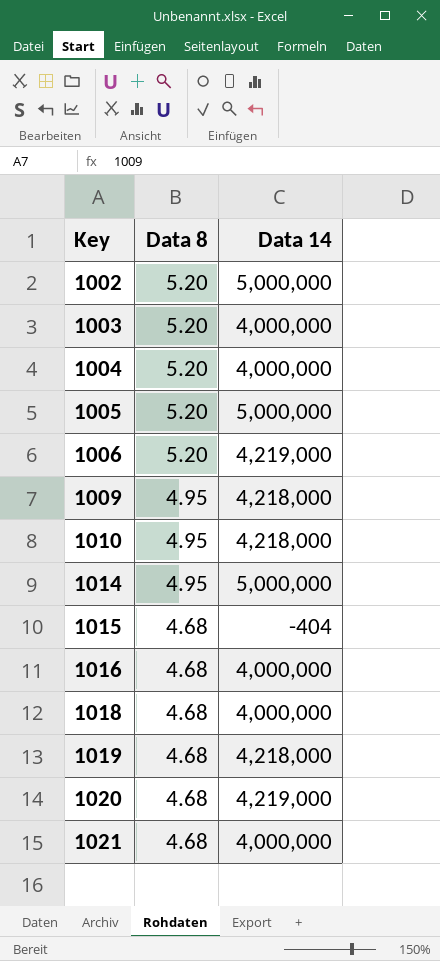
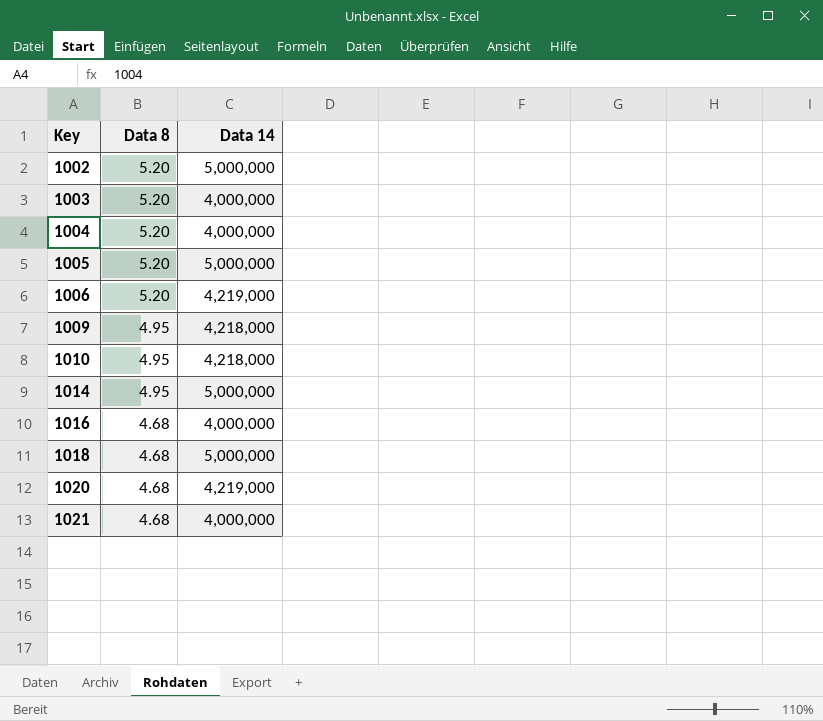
row 1015: 4.68 | -404 -> none
row 1019: 4.68 | 4,218,000 -> none
1018 | Data 14: 4,000,000 -> 5,000,000

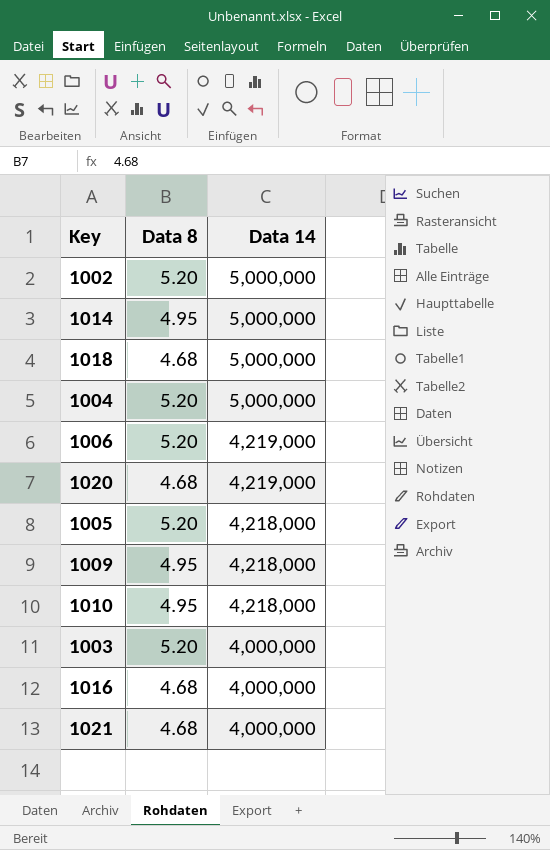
row order: Key ascending -> Data 14 descending
1004 | Data 14: 4,000,000 -> 5,000,000
1005 | Data 14: 5,000,000 -> 4,218,000

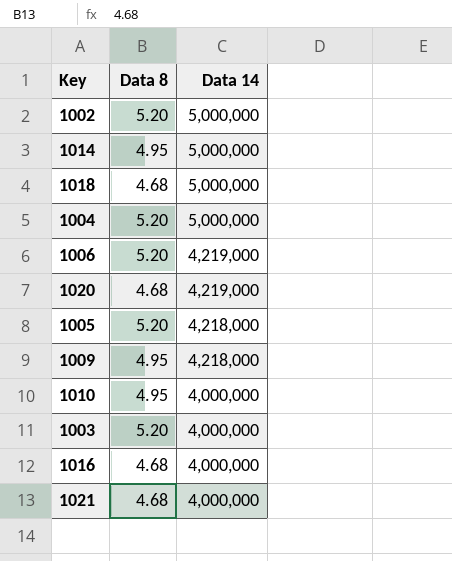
1010 | Data 14: 4,218,000 -> 4,000,000

